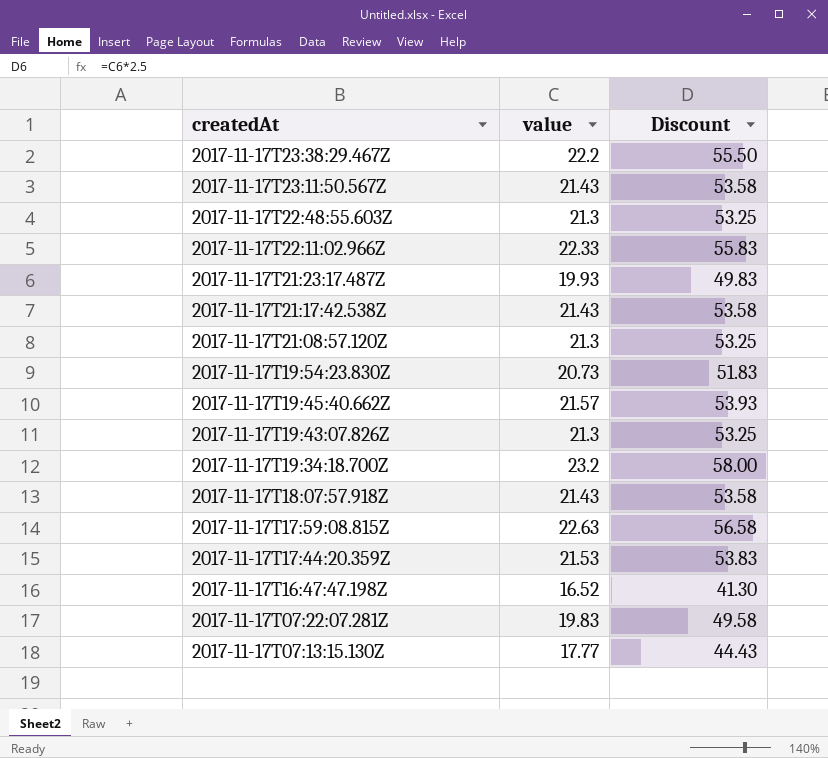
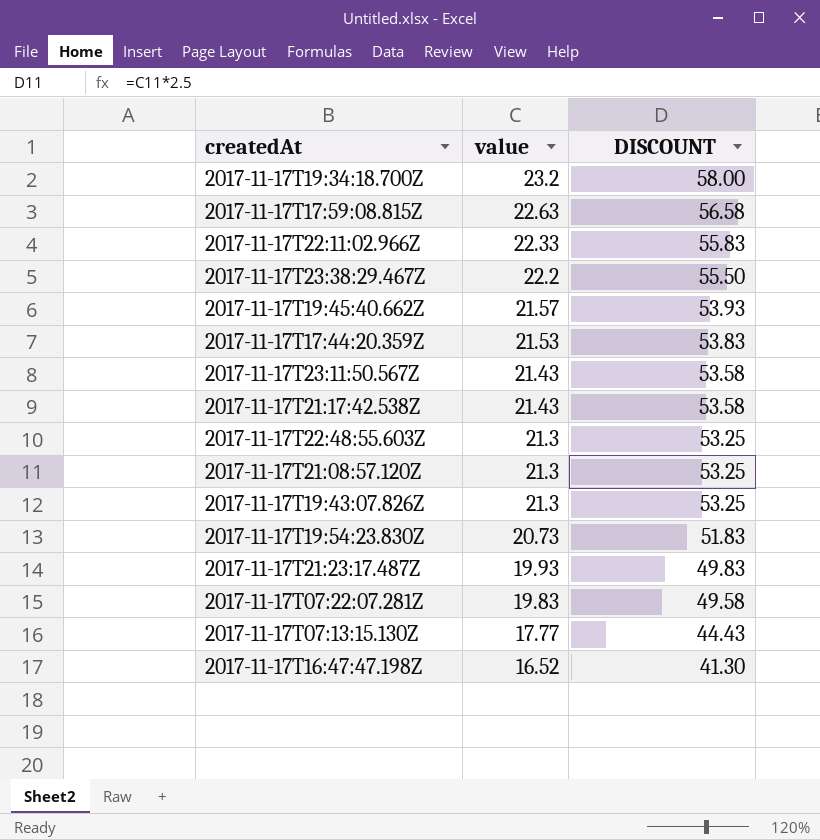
row order: createdAt descending -> value descending
column name: Discount -> DISCOUNT
row 2017-11-17T18:07:57.918Z: 21.43 | 53.58 -> none

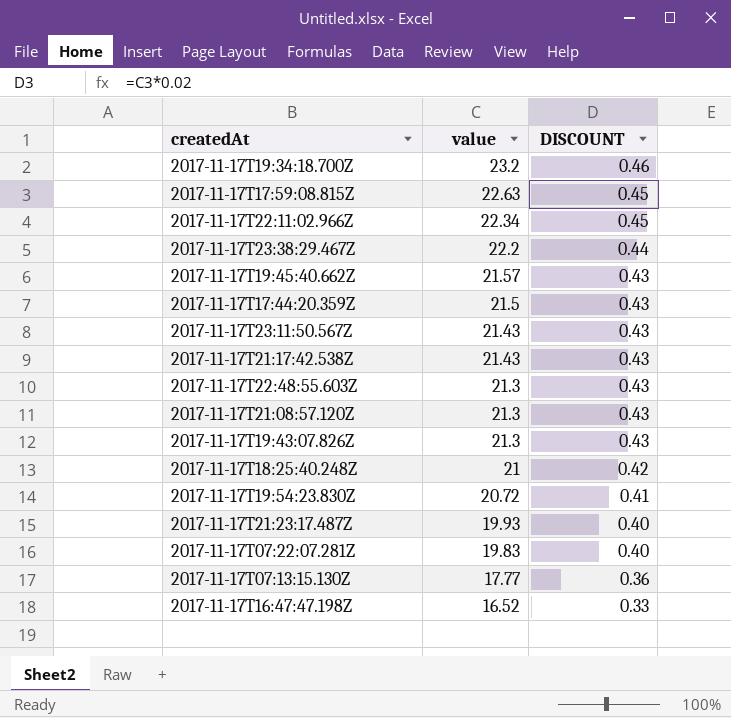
column DISCOUNT | formula: [value] * 2.5 -> [value] * 0.02
2017-11-17T22:11:02.966Z | value: 22.33 -> 22.34
2017-11-17T17:44:20.359Z | value: 21.53 -> 21.5
row 2017-11-17T18:25:40.248Z: none -> 21 | 0.42
2017-11-17T19:54:23.830Z | value: 20.73 -> 20.72

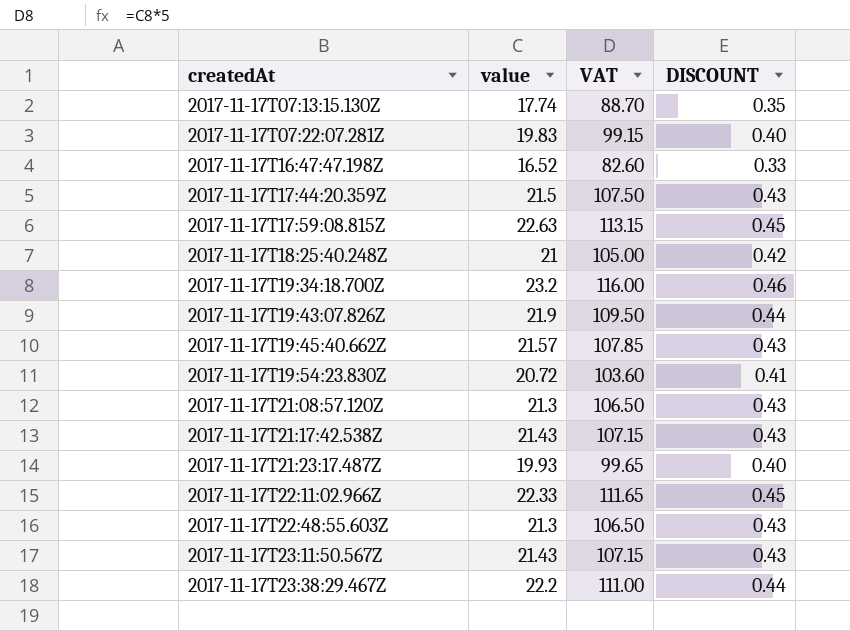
row order: value descending -> createdAt ascending
column VAT | formula: none -> [value] * 5
2017-11-17T07:13:15.130Z | value: 17.77 -> 17.74
2017-11-17T07:13:15.130Z | DISCOUNT: 0.36 -> 0.35
2017-11-17T19:43:07.826Z | value: 21.3 -> 21.9
2017-11-17T19:43:07.826Z | DISCOUNT: 0.43 -> 0.44
2017-11-17T22:11:02.966Z | value: 22.34 -> 22.33

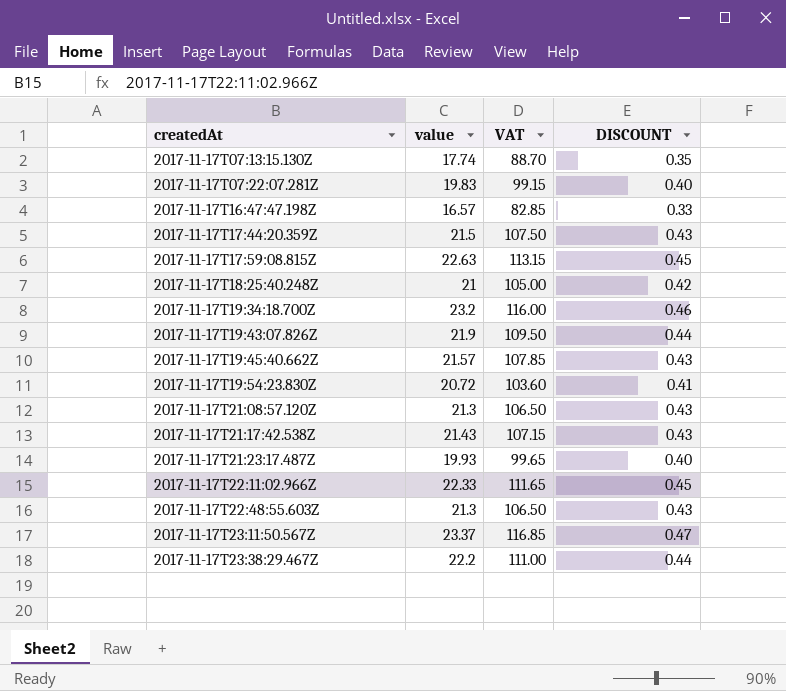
2017-11-17T16:47:47.198Z | value: 16.52 -> 16.57
2017-11-17T16:47:47.198Z | VAT: 82.60 -> 82.85
2017-11-17T23:11:50.567Z | value: 21.43 -> 23.37
2017-11-17T23:11:50.567Z | VAT: 107.15 -> 116.85
2017-11-17T23:11:50.567Z | DISCOUNT: 0.43 -> 0.47

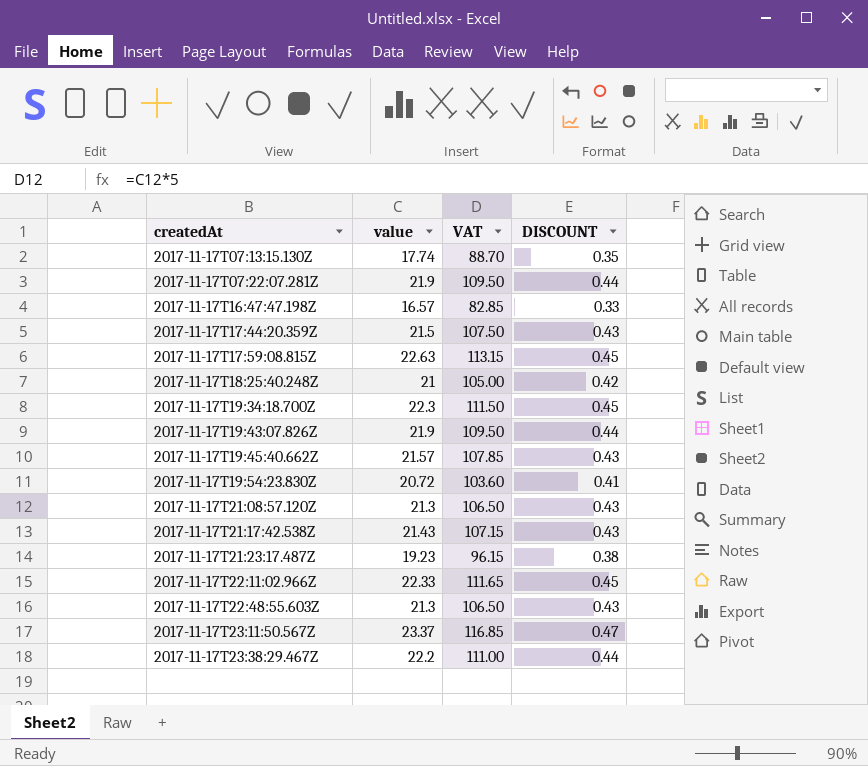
2017-11-17T07:22:07.281Z | value: 19.83 -> 21.9
2017-11-17T07:22:07.281Z | VAT: 99.15 -> 109.50
2017-11-17T07:22:07.281Z | DISCOUNT: 0.40 -> 0.44
2017-11-17T19:34:18.700Z | value: 23.2 -> 22.3
2017-11-17T19:34:18.700Z | VAT: 116.00 -> 111.50
2017-11-17T19:34:18.700Z | DISCOUNT: 0.46 -> 0.45
2017-11-17T21:23:17.487Z | value: 19.93 -> 19.23
2017-11-17T21:23:17.487Z | VAT: 99.65 -> 96.15
2017-11-17T21:23:17.487Z | DISCOUNT: 0.40 -> 0.38

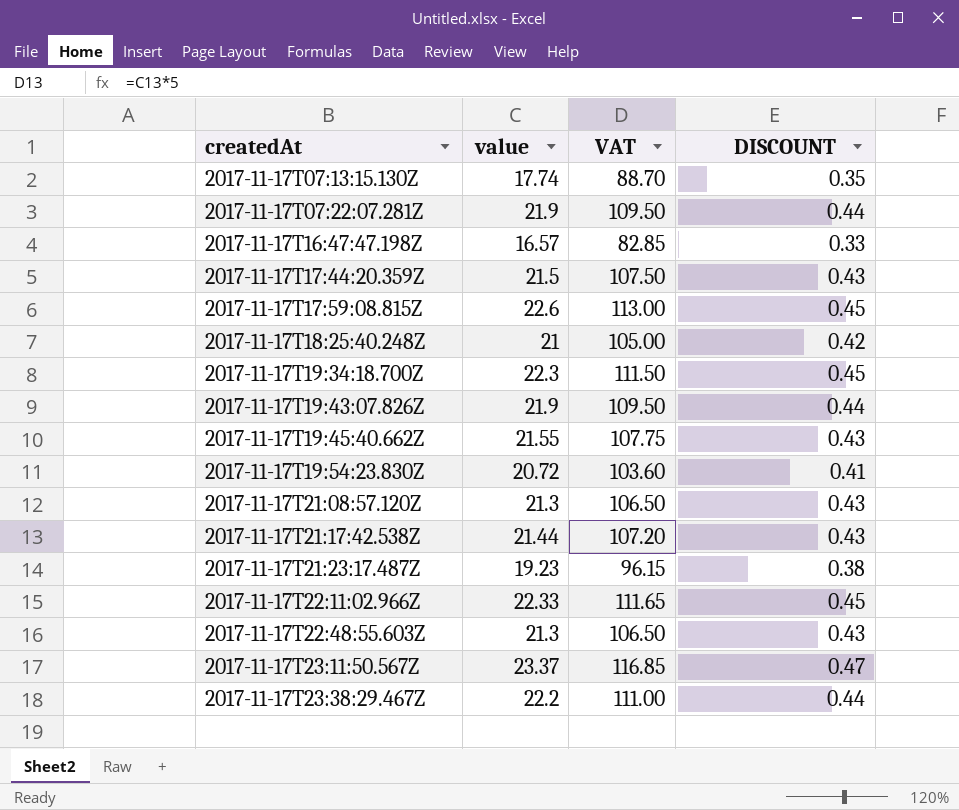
2017-11-17T17:59:08.815Z | value: 22.63 -> 22.6
2017-11-17T17:59:08.815Z | VAT: 113.15 -> 113.00
2017-11-17T19:45:40.662Z | value: 21.57 -> 21.55
2017-11-17T19:45:40.662Z | VAT: 107.85 -> 107.75
2017-11-17T21:17:42.538Z | value: 21.43 -> 21.44
2017-11-17T21:17:42.538Z | VAT: 107.15 -> 107.20

